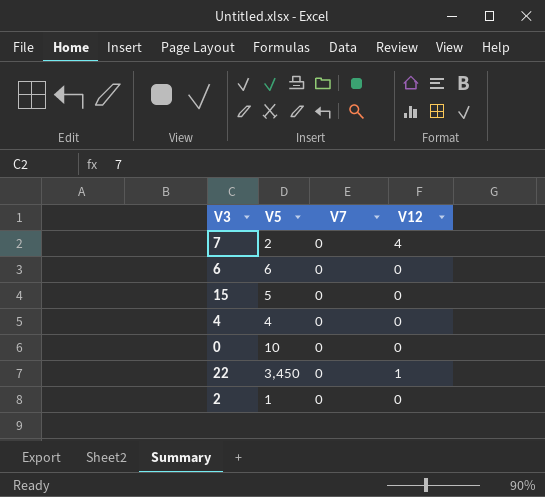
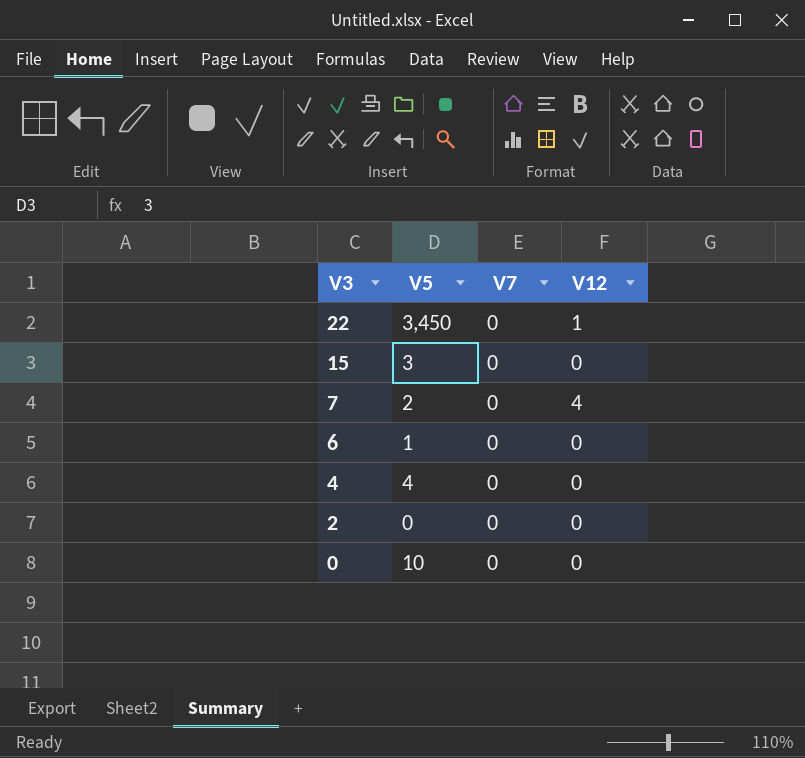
row order: none -> V3 descending
15 | V5: 5 -> 3
6 | V5: 6 -> 1
2 | V5: 1 -> 0

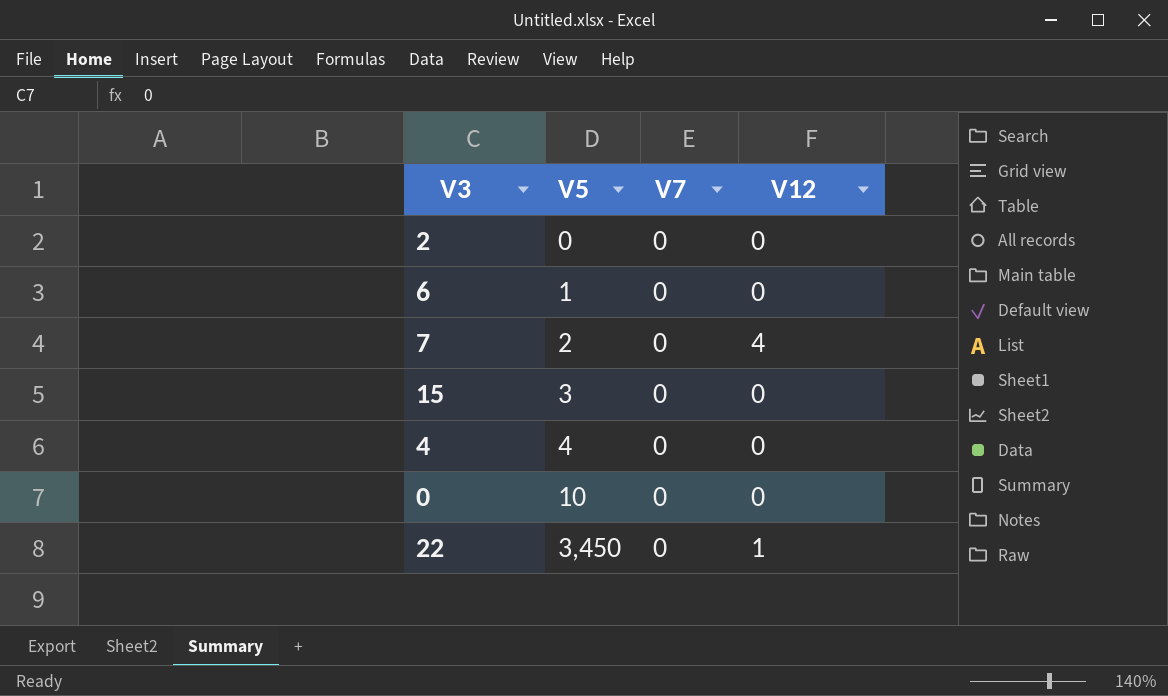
row order: V3 descending -> V5 ascending

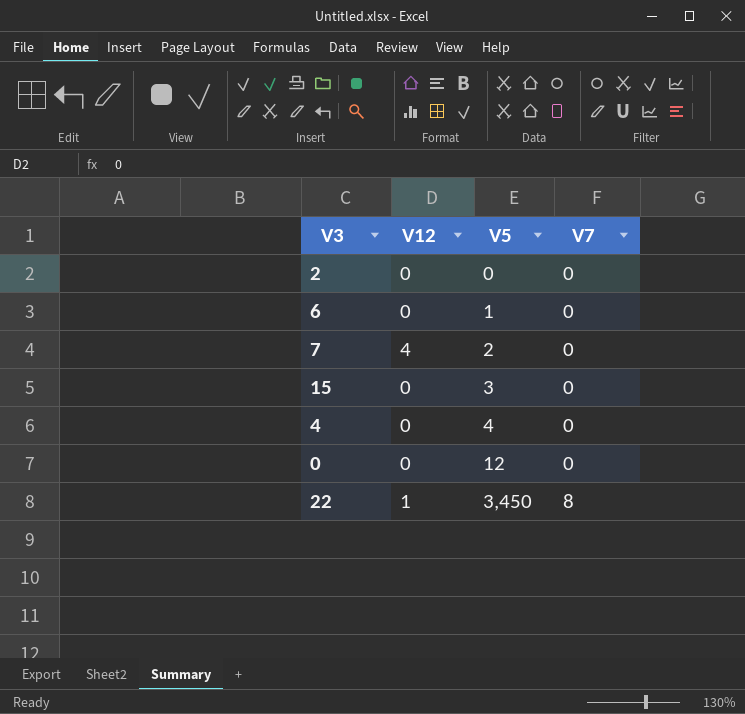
column V12 | position: 4 -> 2
0 | V5: 10 -> 12
22 | V7: 0 -> 8

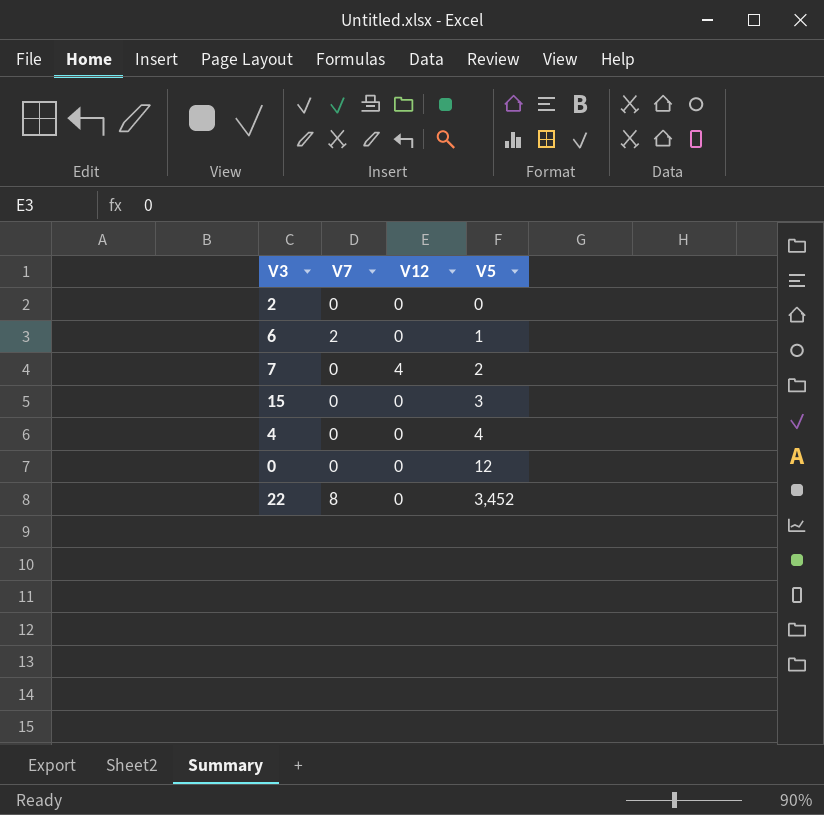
column V7 | position: 4 -> 2
6 | V7: 0 -> 2
22 | V12: 1 -> 0
22 | V5: 3,450 -> 3,452

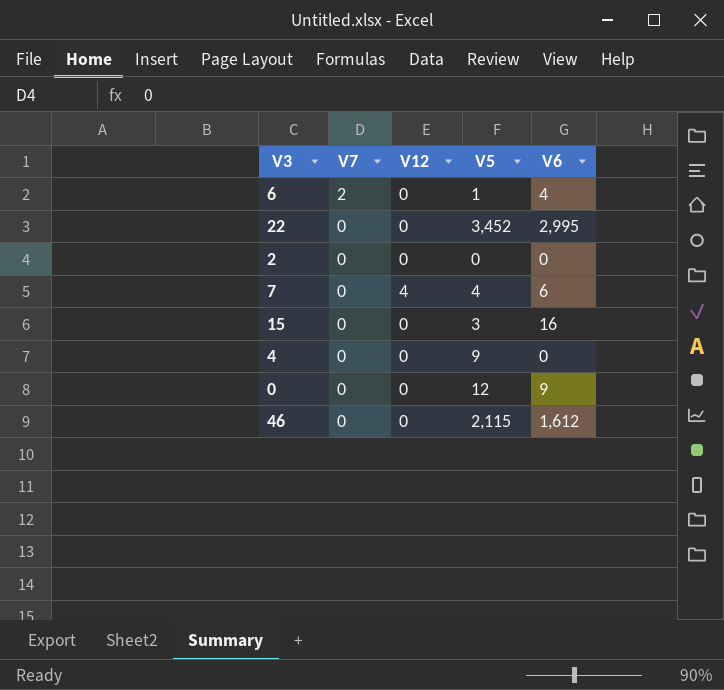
row order: V5 ascending -> V7 descending
column V6 | position: none -> 5
22 | V7: 8 -> 0
7 | V5: 2 -> 4
4 | V5: 4 -> 9
row 46: none -> 0 | 0 | 2,115 | 1,612

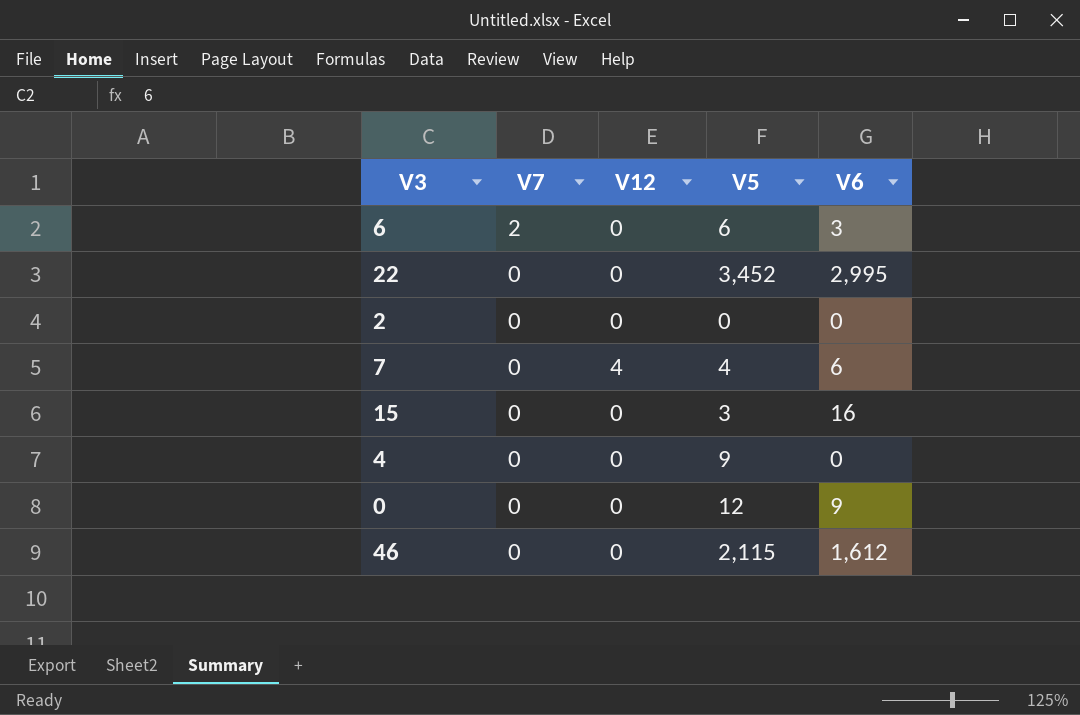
6 | V5: 1 -> 6
6 | V6: 4 -> 3

